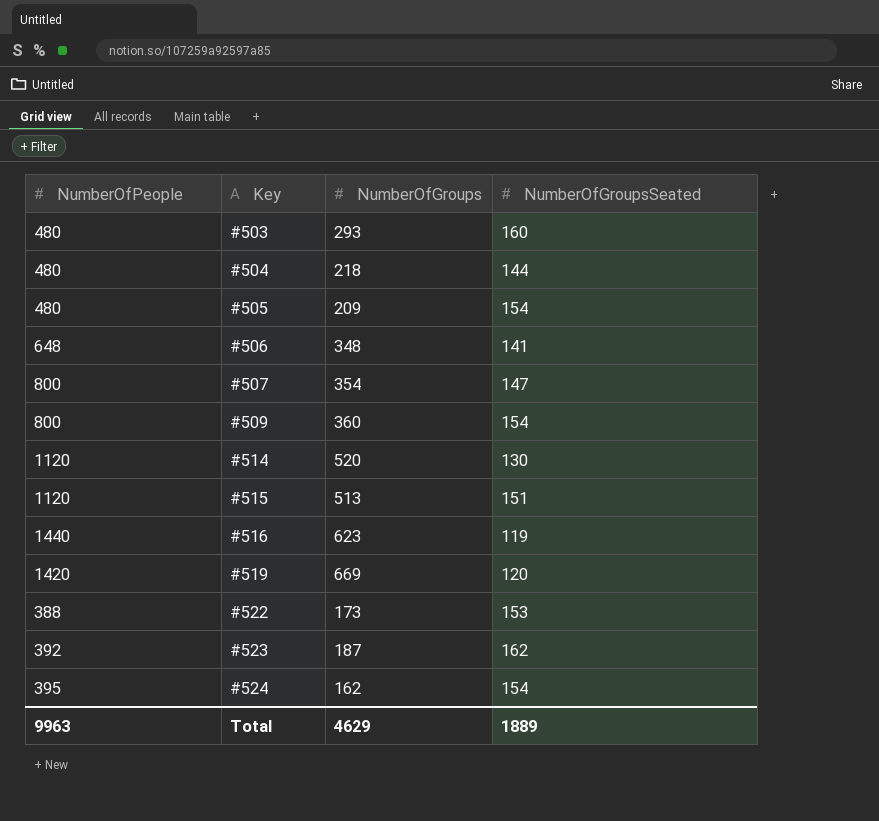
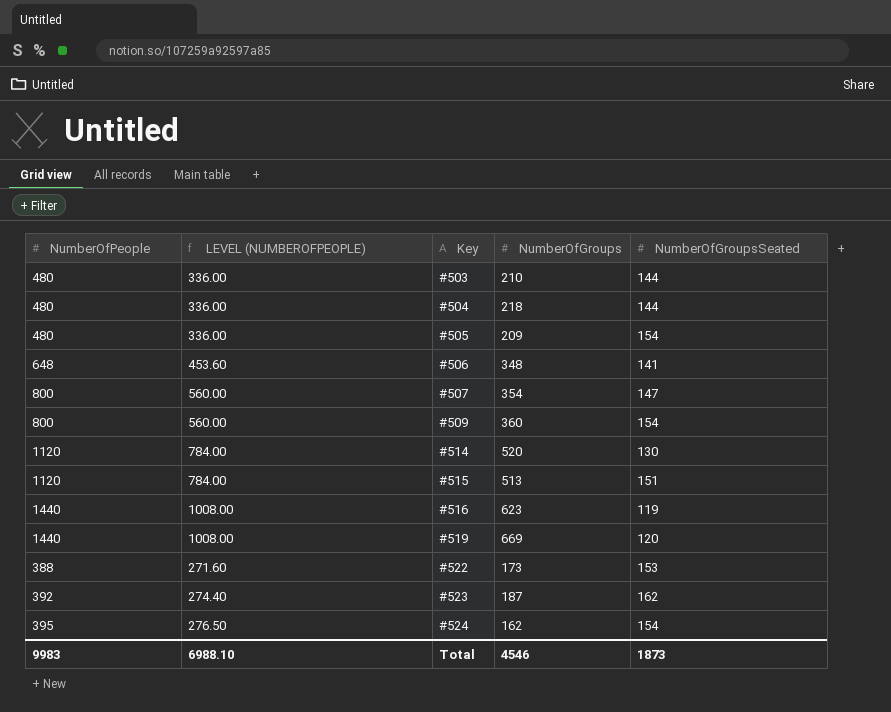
column LEVEL (NUMBEROFPEOPLE) | formula: none -> [NumberOfPeople] * 0.7
#503 | NumberOfGroups: 293 -> 210
#503 | NumberOfGroupsSeated: 160 -> 144
#519 | NumberOfPeople: 1420 -> 1440
Total | NumberOfPeople: 9963 -> 9983
Total | NumberOfGroups: 4629 -> 4546
Total | NumberOfGroupsSeated: 1889 -> 1873

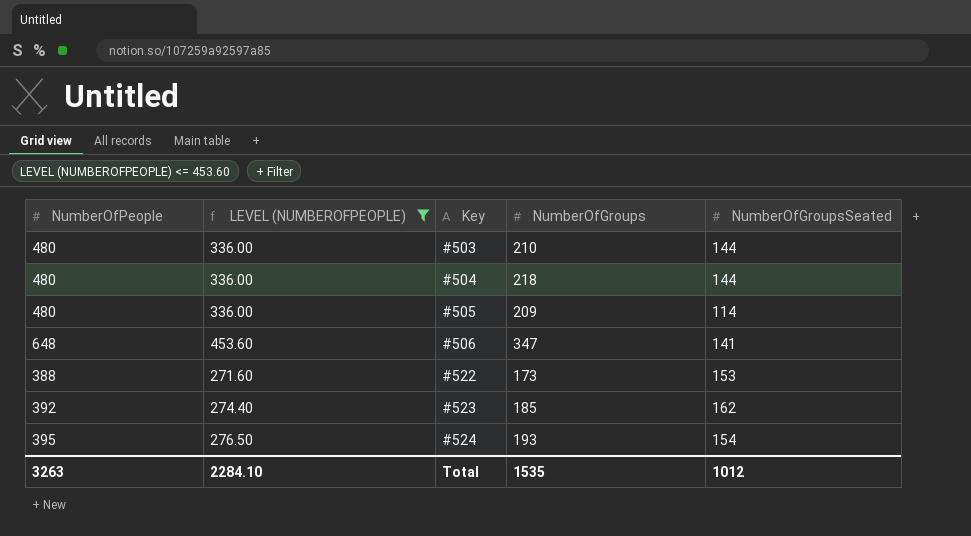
filter: none -> LEVEL (NUMBEROFPEOPLE) <= 453.60
#505 | NumberOfGroupsSeated: 154 -> 114
#506 | NumberOfGroups: 348 -> 347
#523 | NumberOfGroups: 187 -> 185
#524 | NumberOfGroups: 162 -> 193
Total | NumberOfPeople: 9983 -> 3263
Total | LEVEL (NUMBEROFPEOPLE): 6988.10 -> 2284.10
Total | NumberOfGroups: 4546 -> 1535
Total | NumberOfGroupsSeated: 1873 -> 1012

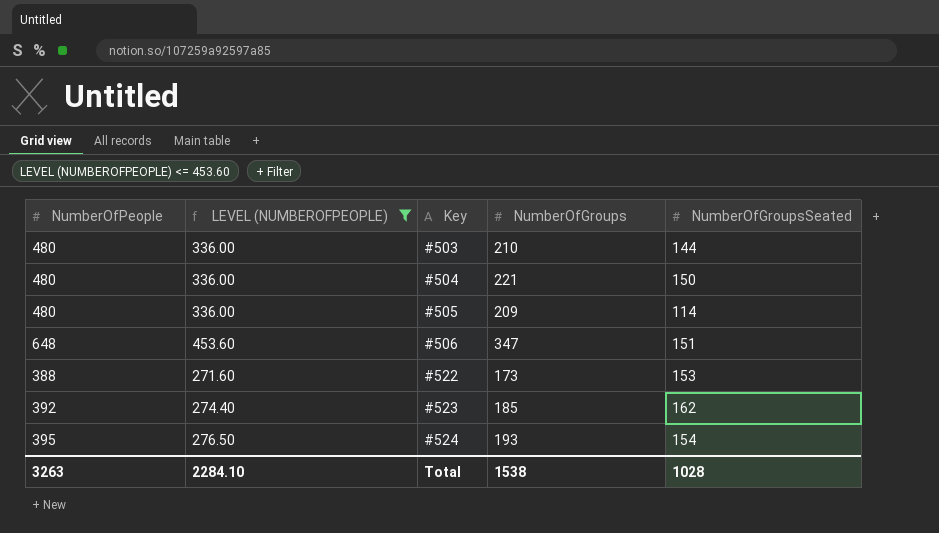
#504 | NumberOfGroups: 218 -> 221
#504 | NumberOfGroupsSeated: 144 -> 150
#506 | NumberOfGroupsSeated: 141 -> 151
Total | NumberOfGroups: 1535 -> 1538
Total | NumberOfGroupsSeated: 1012 -> 1028

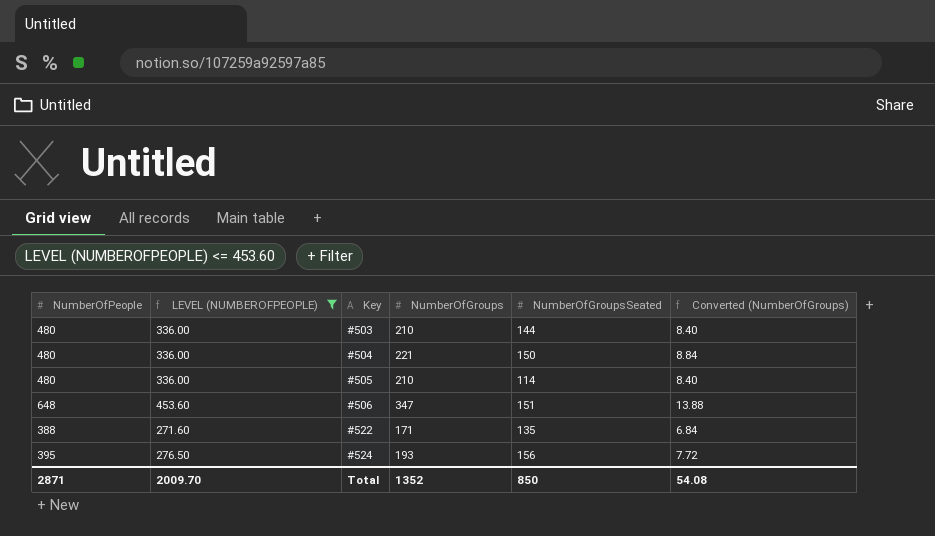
column Converted (NumberOfGroups) | formula: none -> [NumberOfGroups] * 0.04
row #523: 392 | 274.40 | 185 | 162 -> none
#505 | NumberOfGroups: 209 -> 210
#522 | NumberOfGroups: 173 -> 171
#522 | NumberOfGroupsSeated: 153 -> 135
#524 | NumberOfGroupsSeated: 154 -> 156
Total | NumberOfPeople: 3263 -> 2871
Total | LEVEL (NUMBEROFPEOPLE): 2284.10 -> 2009.70
Total | NumberOfGroups: 1538 -> 1352
Total | NumberOfGroupsSeated: 1028 -> 850

